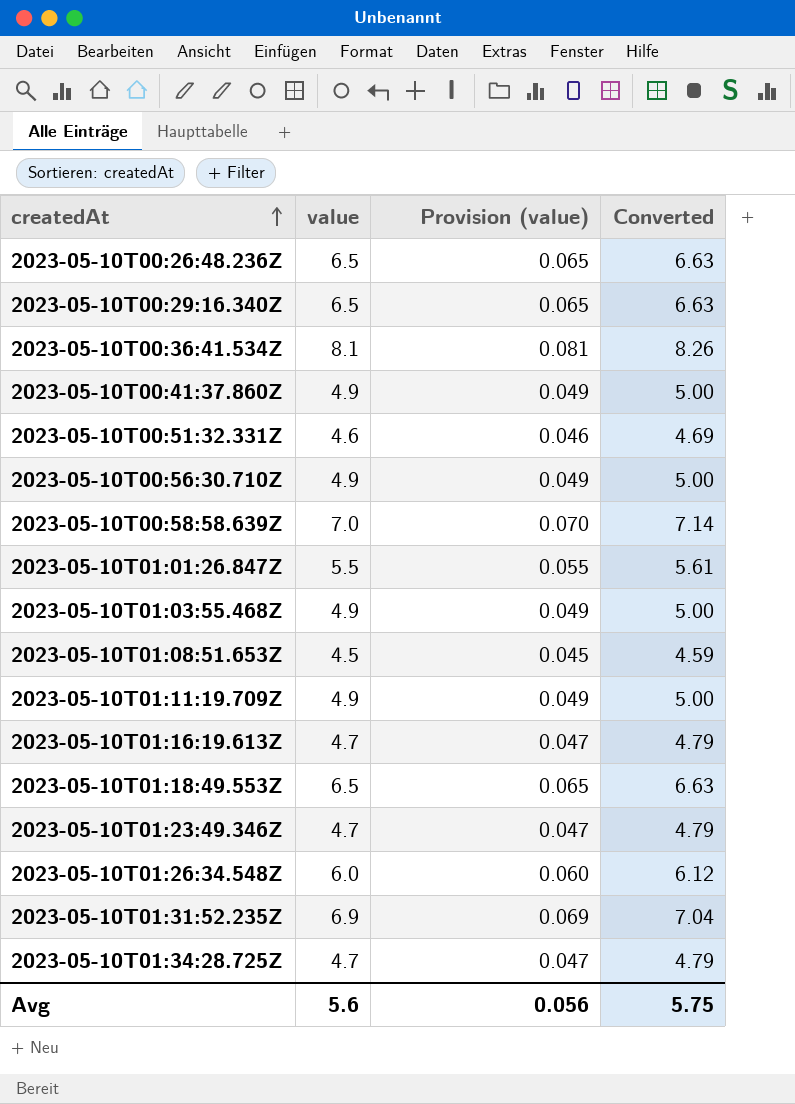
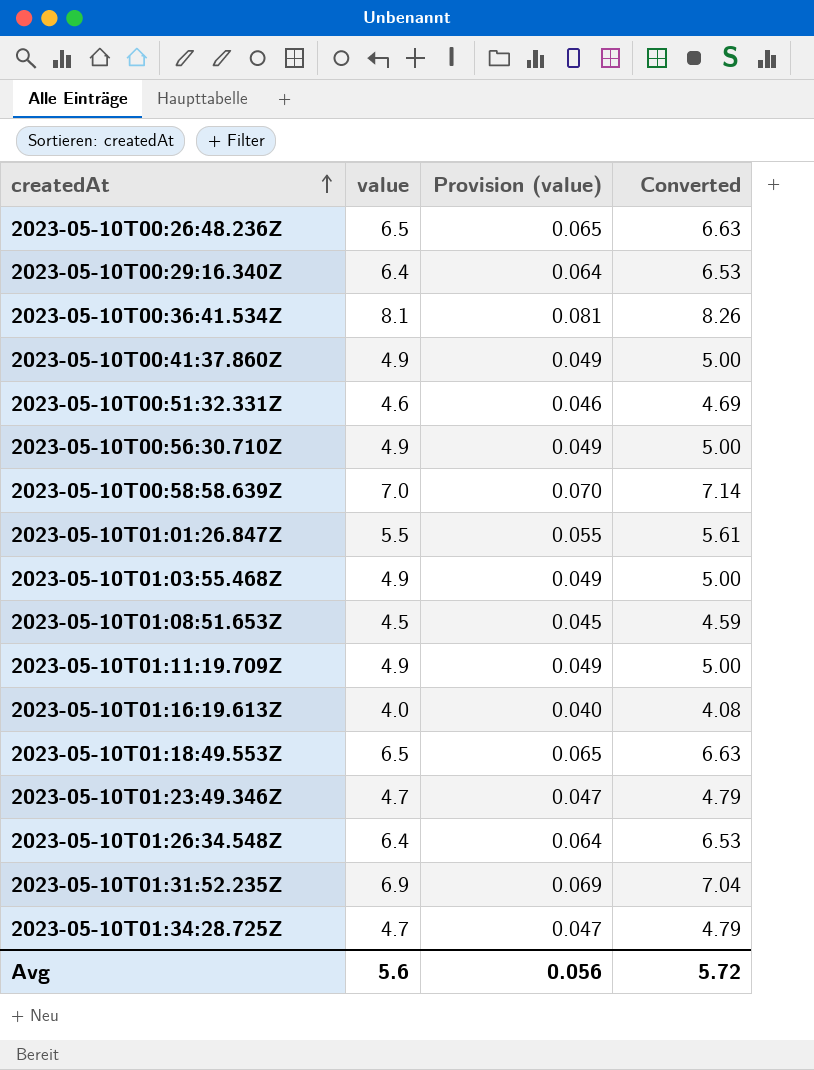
2023-05-10T00:29:16.340Z | value: 6.5 -> 6.4
2023-05-10T00:29:16.340Z | Provision (value): 0.065 -> 0.064
2023-05-10T00:29:16.340Z | Converted: 6.63 -> 6.53
2023-05-10T01:16:19.613Z | value: 4.7 -> 4.0
2023-05-10T01:16:19.613Z | Provision (value): 0.047 -> 0.040
2023-05-10T01:16:19.613Z | Converted: 4.79 -> 4.08
2023-05-10T01:26:34.548Z | value: 6.0 -> 6.4
2023-05-10T01:26:34.548Z | Provision (value): 0.060 -> 0.064
2023-05-10T01:26:34.548Z | Converted: 6.12 -> 6.53
Avg | Converted: 5.75 -> 5.72

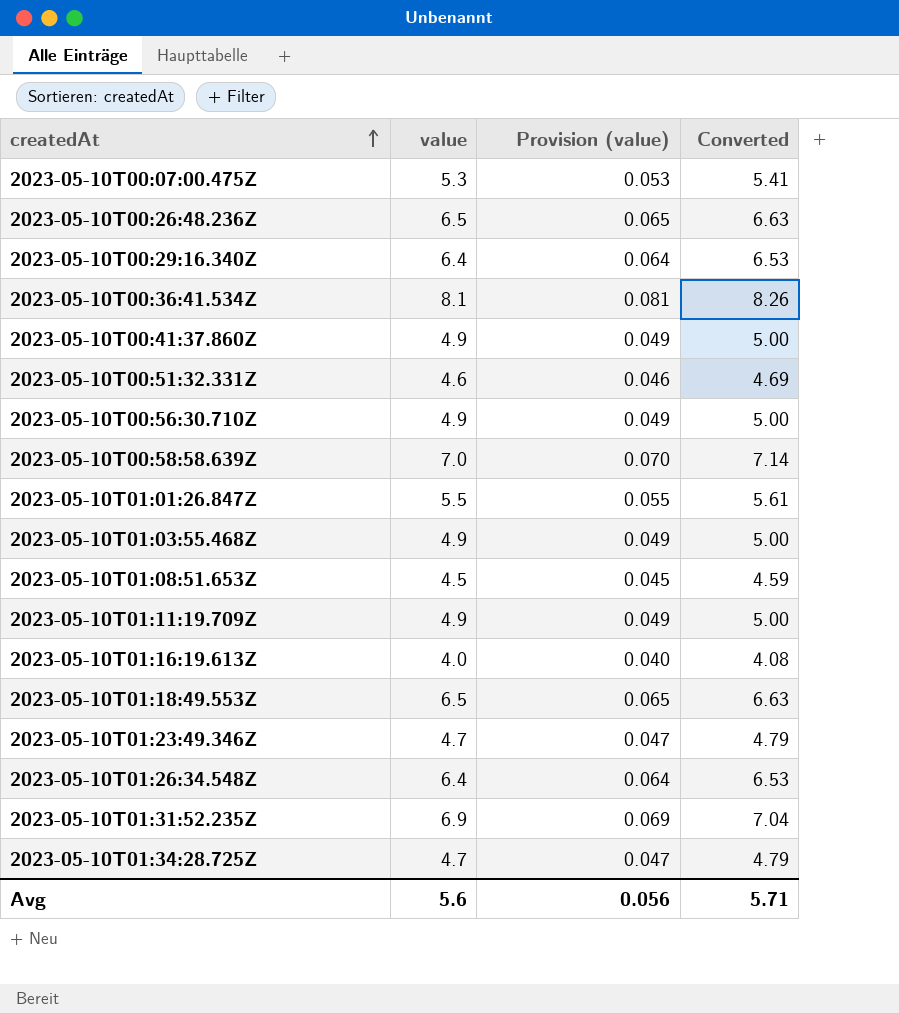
row 2023-05-10T00:07:00.475Z: none -> 5.3 | 0.053 | 5.41
Avg | Converted: 5.72 -> 5.71

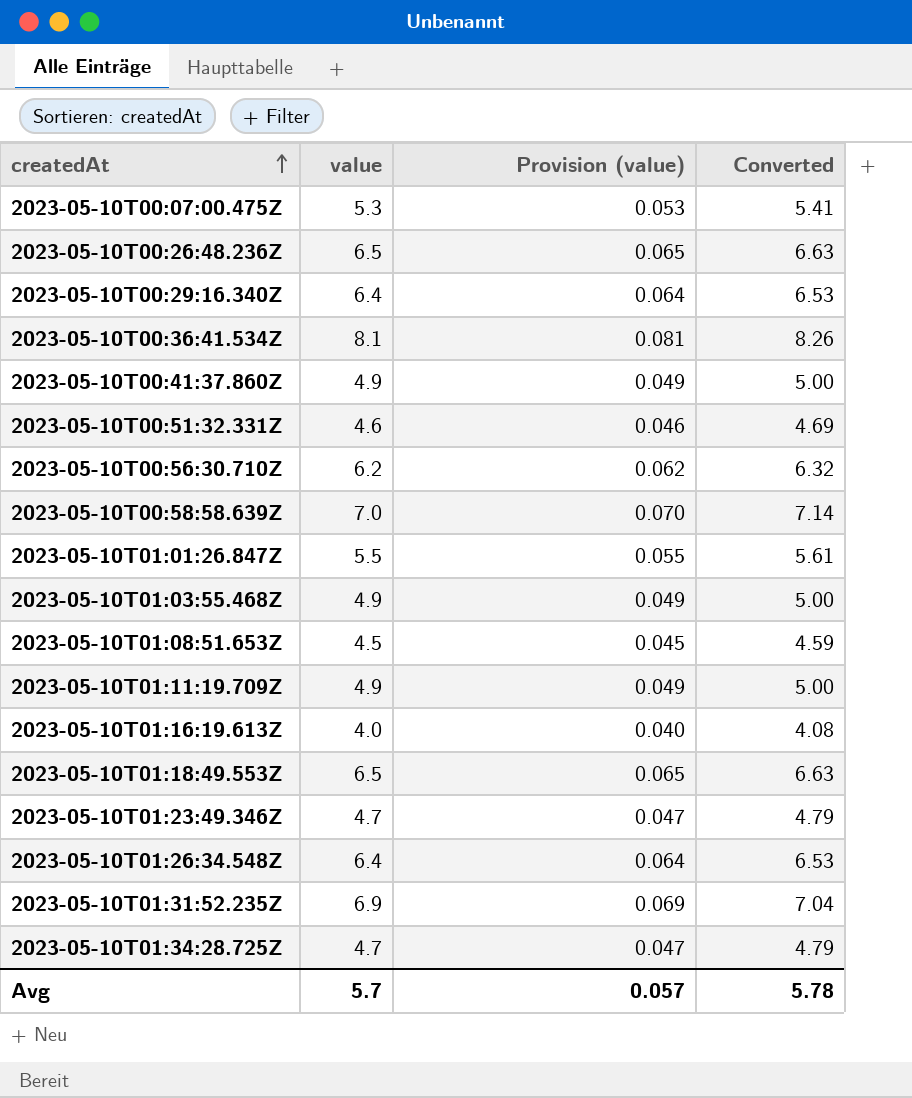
2023-05-10T00:56:30.710Z | value: 4.9 -> 6.2
2023-05-10T00:56:30.710Z | Provision (value): 0.049 -> 0.062
2023-05-10T00:56:30.710Z | Converted: 5.00 -> 6.32
Avg | value: 5.6 -> 5.7
Avg | Provision (value): 0.056 -> 0.057
Avg | Converted: 5.71 -> 5.78

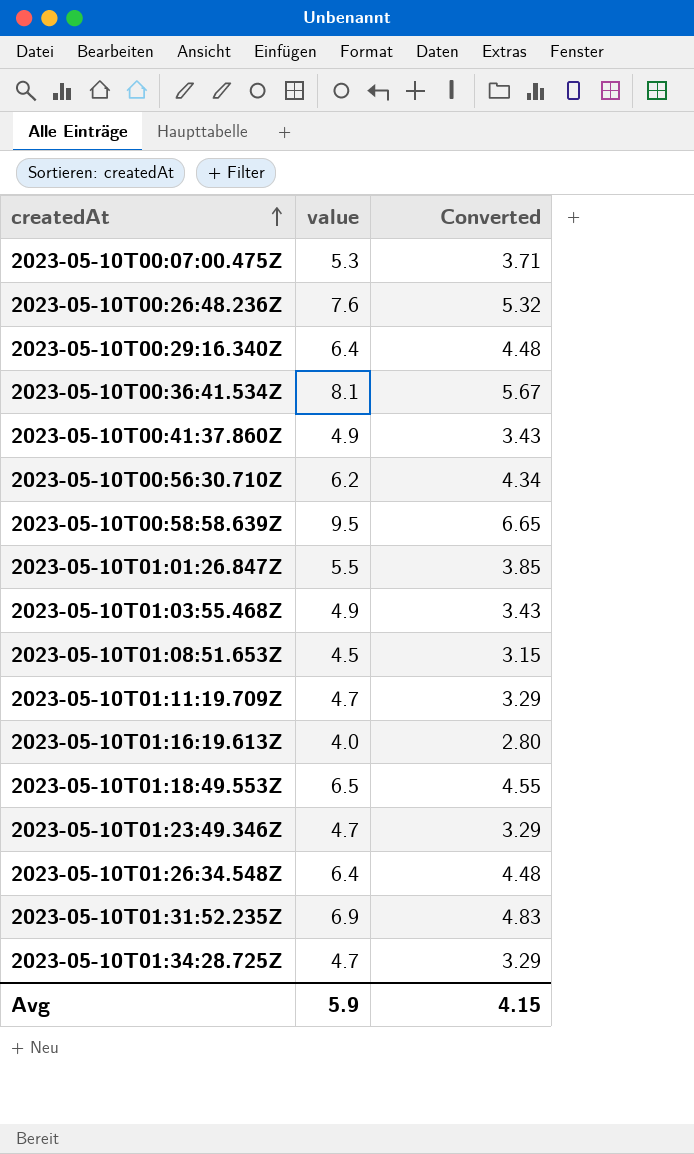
column Provision (value) | formula: [value] * 0.01 -> none
column Converted | formula: [value] * 1.02 -> [value] * 0.7
row 2023-05-10T00:51:32.331Z: 4.6 | 0.046 | 4.69 -> none
2023-05-10T00:26:48.236Z | value: 6.5 -> 7.6
2023-05-10T00:58:58.639Z | value: 7.0 -> 9.5
2023-05-10T01:11:19.709Z | value: 4.9 -> 4.7
Avg | value: 5.7 -> 5.9
Avg | Converted: 5.78 -> 4.15

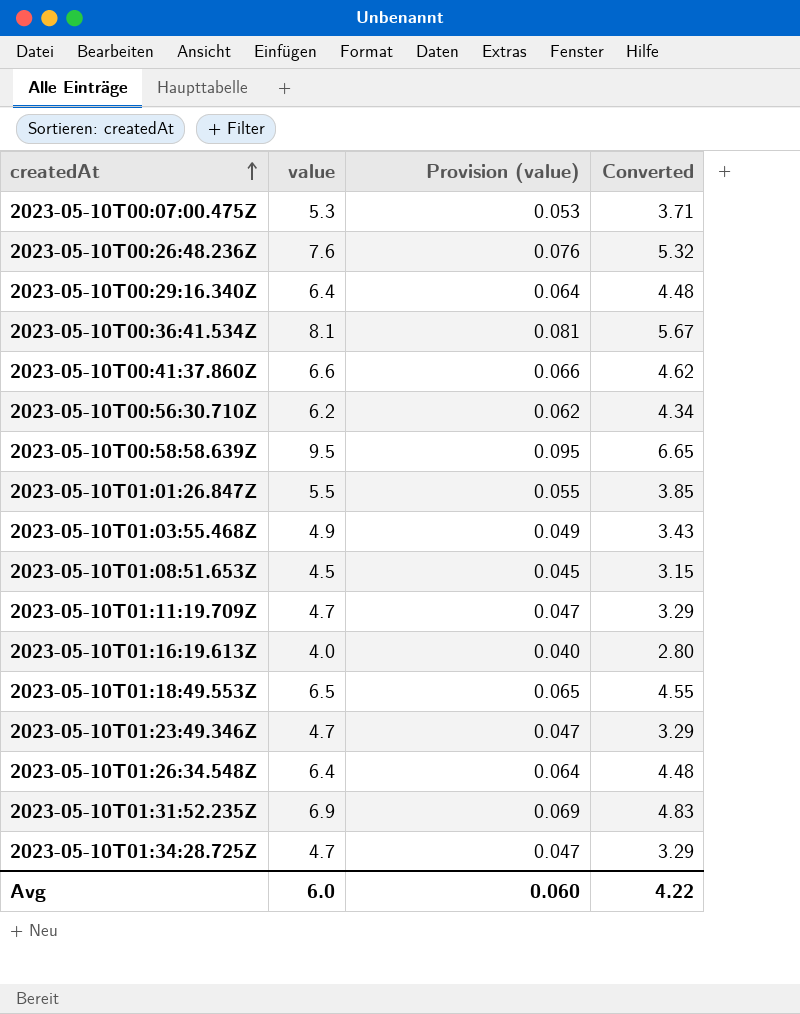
column Provision (value) | formula: none -> [value] * 0.01
2023-05-10T00:41:37.860Z | value: 4.9 -> 6.6
2023-05-10T00:41:37.860Z | Converted: 3.43 -> 4.62
Avg | value: 5.9 -> 6.0
Avg | Converted: 4.15 -> 4.22

